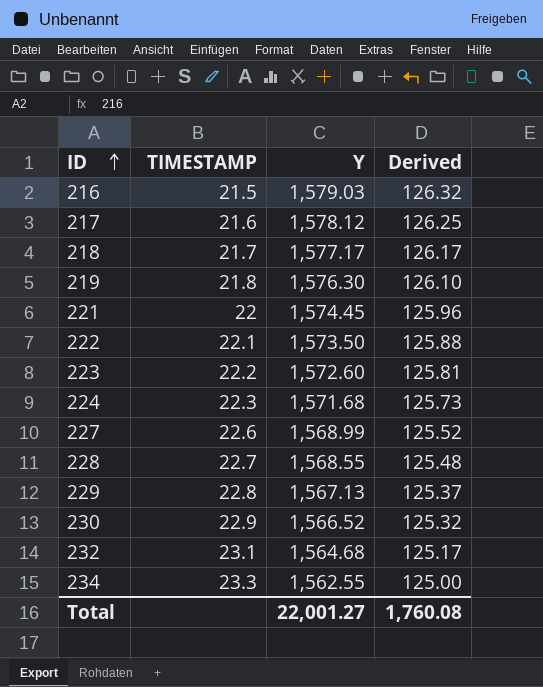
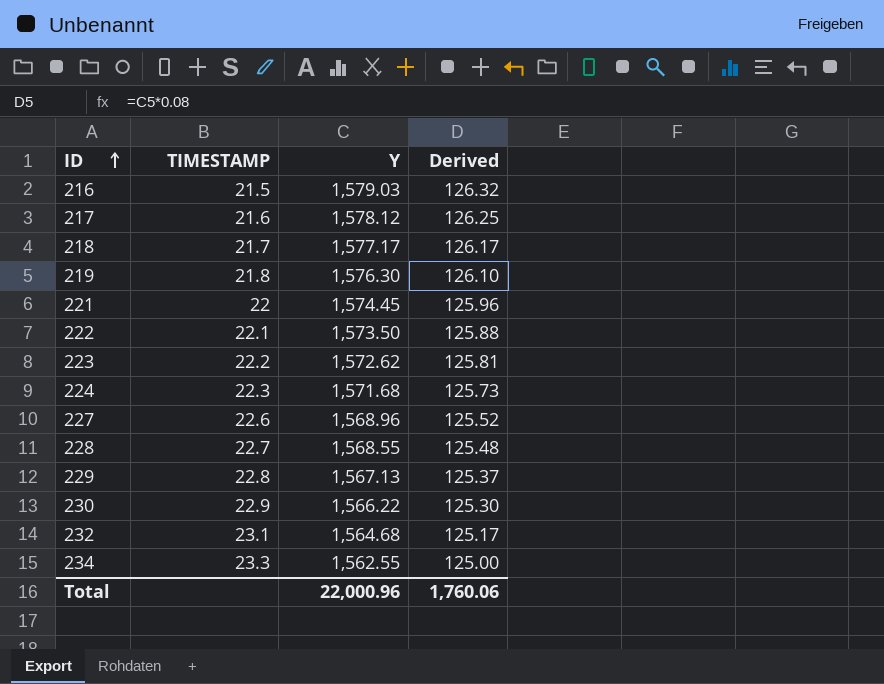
223 | Y: 1,572.60 -> 1,572.62
227 | Y: 1,568.99 -> 1,568.96
230 | Y: 1,566.52 -> 1,566.22
230 | Derived: 125.32 -> 125.30
Total | Y: 22,001.27 -> 22,000.96
Total | Derived: 1,760.08 -> 1,760.06

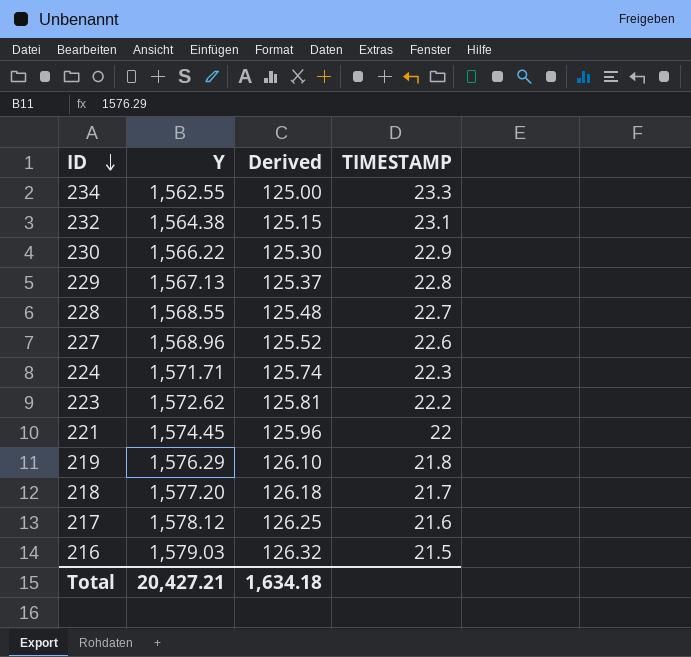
row order: ID ascending -> ID descending
column TIMESTAMP | position: 2 -> 4
row 222: 22.1 | 1,573.50 | 125.88 -> none
232 | Y: 1,564.68 -> 1,564.38
232 | Derived: 125.17 -> 125.15
224 | Y: 1,571.68 -> 1,571.71
224 | Derived: 125.73 -> 125.74
219 | Y: 1,576.30 -> 1,576.29
218 | Y: 1,577.17 -> 1,577.20
218 | Derived: 126.17 -> 126.18
Total | Y: 22,000.96 -> 20,427.21
Total | Derived: 1,760.06 -> 1,634.18

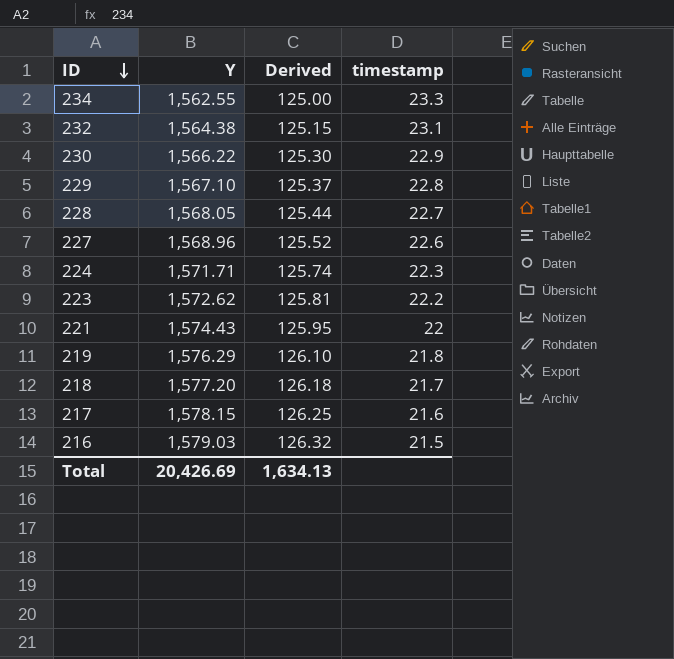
column name: TIMESTAMP -> timestamp
229 | Y: 1,567.13 -> 1,567.10
228 | Y: 1,568.55 -> 1,568.05
228 | Derived: 125.48 -> 125.44
221 | Y: 1,574.45 -> 1,574.43
221 | Derived: 125.96 -> 125.95
217 | Y: 1,578.12 -> 1,578.15
Total | Y: 20,427.21 -> 20,426.69
Total | Derived: 1,634.18 -> 1,634.13

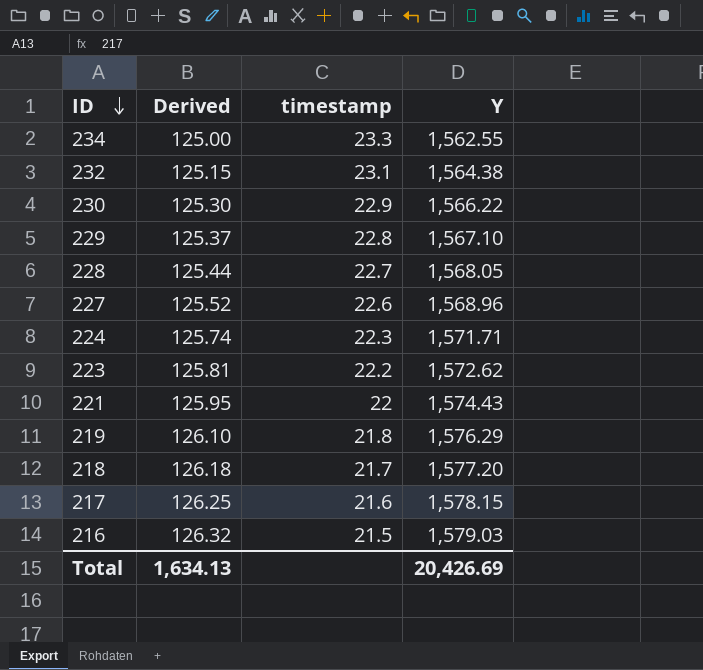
column Y | position: 2 -> 4

